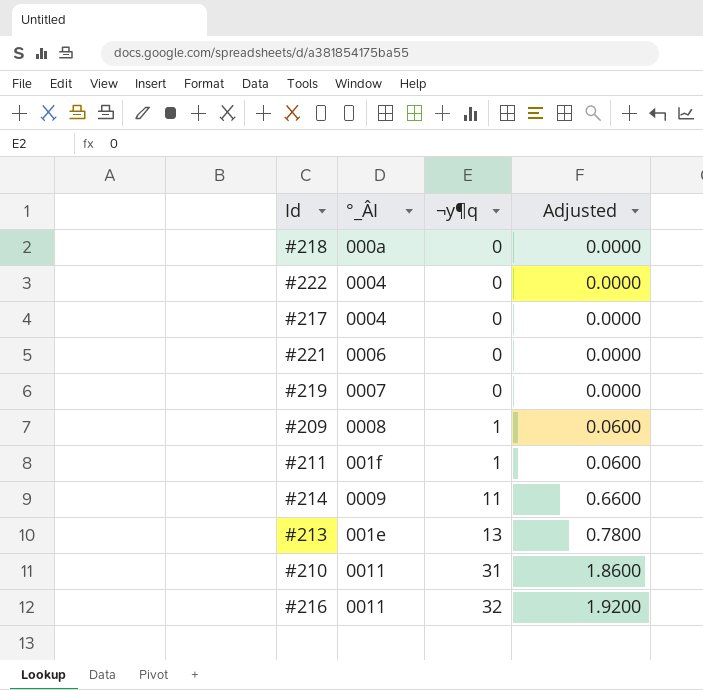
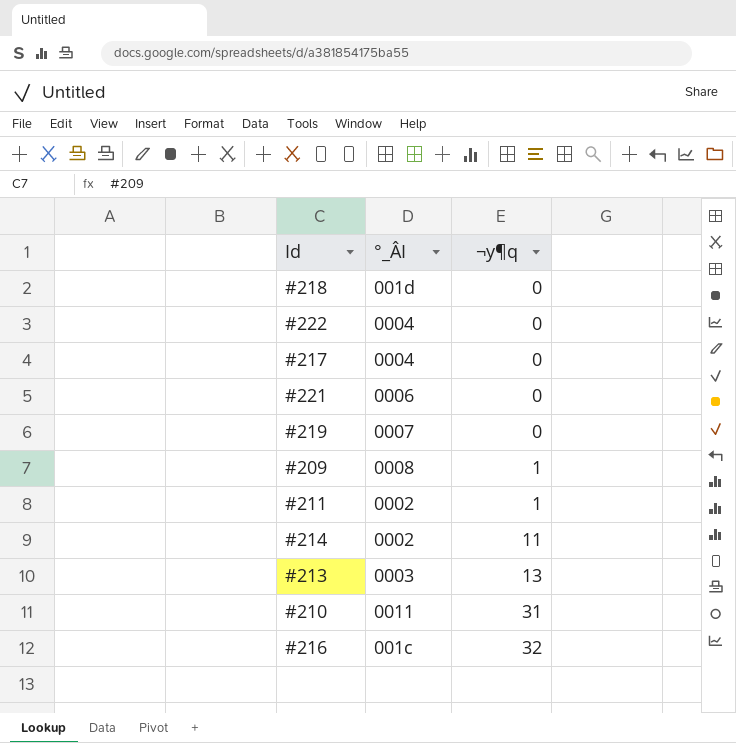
column Adjusted | formula: [¬y¶q] * 0.06 -> none
#218 | °_ÂI: 000a -> 001d
#211 | °_ÂI: 001f -> 0002
#214 | °_ÂI: 0009 -> 0002
#213 | °_ÂI: 001e -> 0003
#216 | °_ÂI: 0011 -> 001c

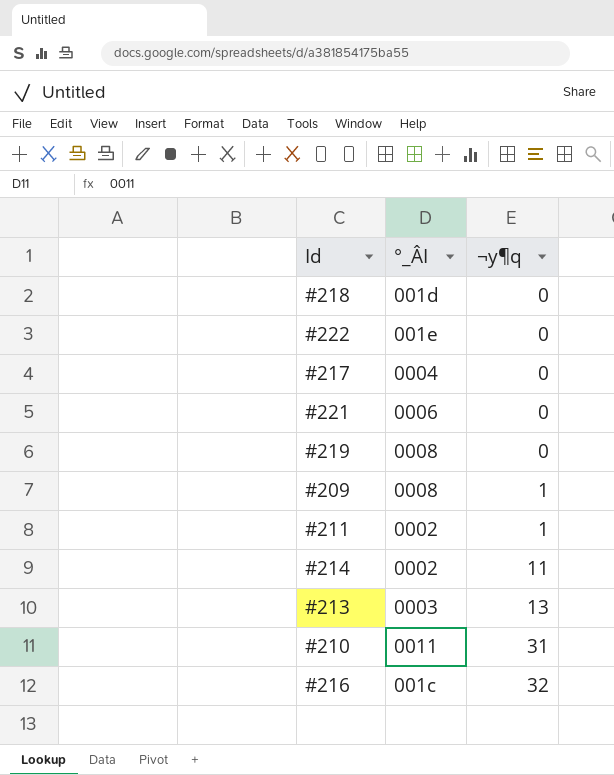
#222 | °_ÂI: 0004 -> 001e
#219 | °_ÂI: 0007 -> 0008

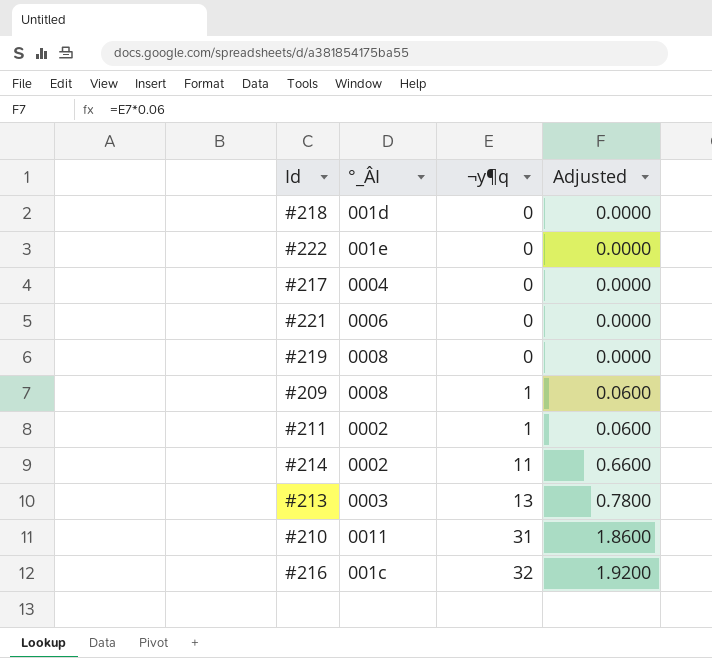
column Adjusted | formula: none -> [¬y¶q] * 0.06

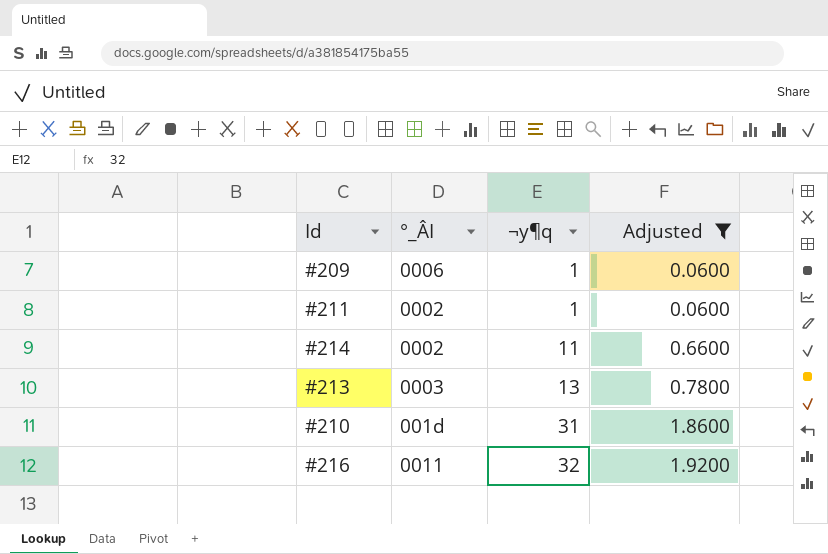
filter: none -> Adjusted != 0.0000
#209 | °_ÂI: 0008 -> 0006
#210 | °_ÂI: 0011 -> 001d
#216 | °_ÂI: 001c -> 0011

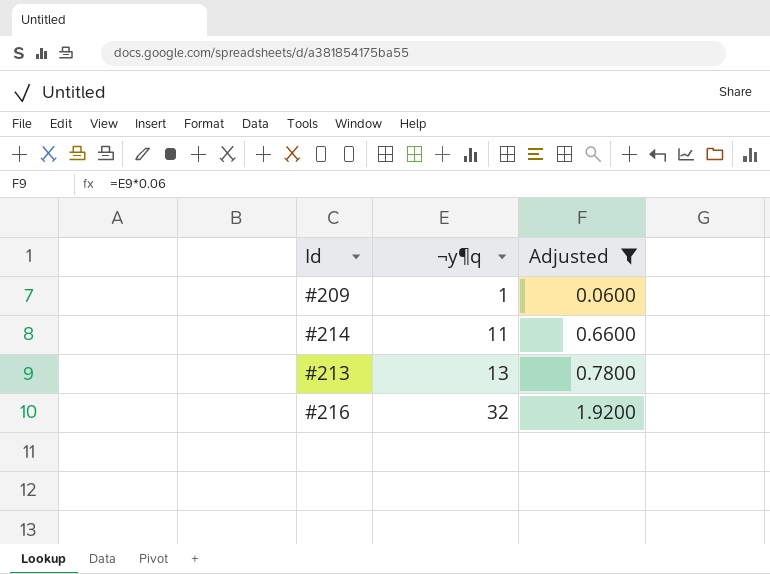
column °_ÂI | position: 2 -> none
row #211: 0002 | 1 | 0.0600 -> none
row #210: 001d | 31 | 1.8600 -> none

